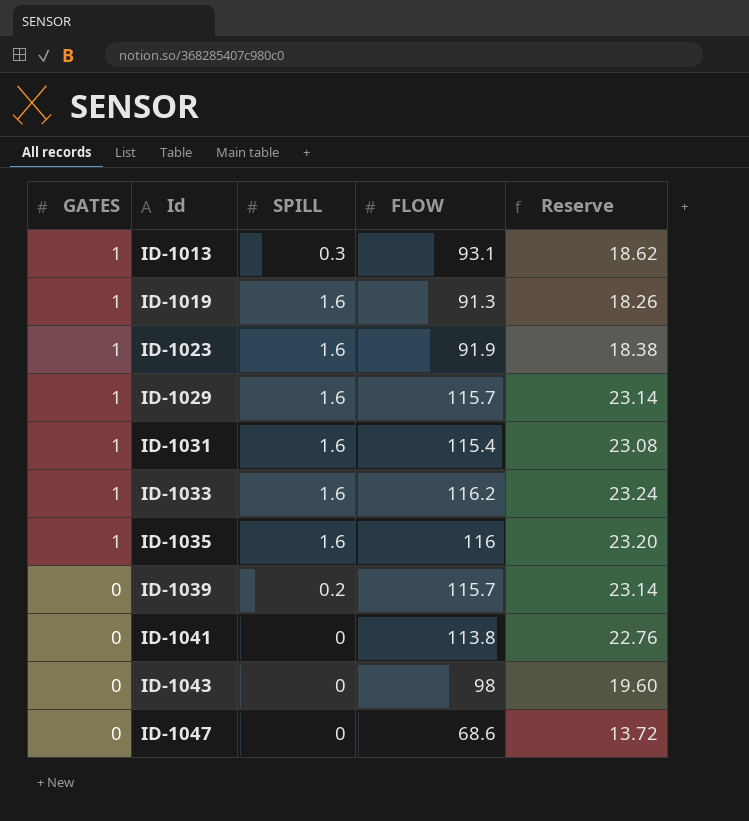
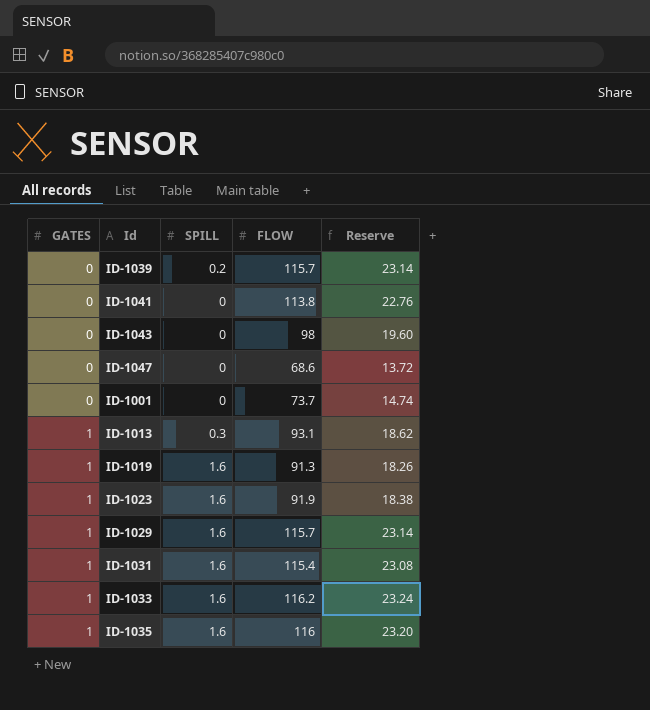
row order: GATES descending -> GATES ascending
row ID-1001: none -> 0 | 0 | 73.7 | 14.74

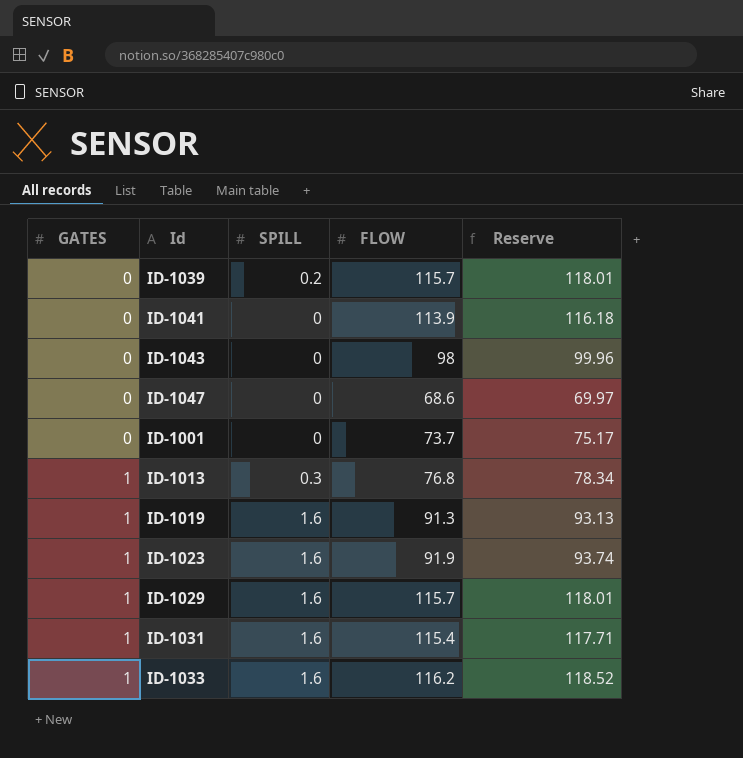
column Reserve | formula: [FLOW] * 0.2 -> [FLOW] * 1.02
row ID-1035: 1 | 1.6 | 116 | 23.20 -> none
ID-1041 | FLOW: 113.8 -> 113.9
ID-1013 | FLOW: 93.1 -> 76.8

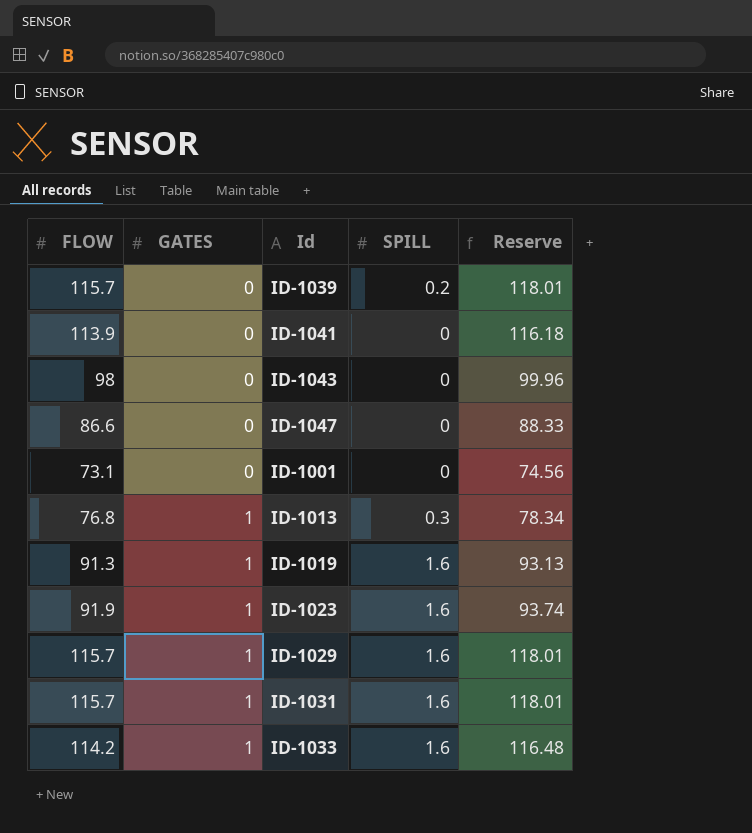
column FLOW | position: 4 -> 1
ID-1047 | FLOW: 68.6 -> 86.6
ID-1047 | Reserve: 69.97 -> 88.33
ID-1001 | FLOW: 73.7 -> 73.1
ID-1001 | Reserve: 75.17 -> 74.56
ID-1031 | FLOW: 115.4 -> 115.7
ID-1031 | Reserve: 117.71 -> 118.01
ID-1033 | FLOW: 116.2 -> 114.2
ID-1033 | Reserve: 118.52 -> 116.48

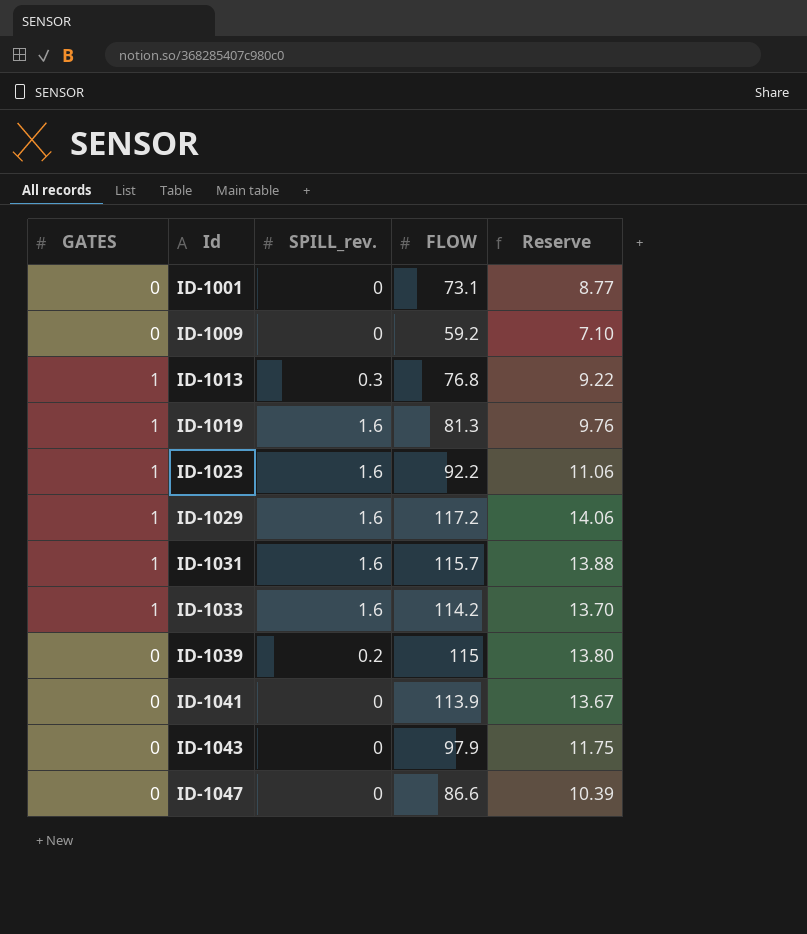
row order: GATES ascending -> Id ascending
column name: SPILL -> SPILL_rev.
column FLOW | position: 1 -> 4
column Reserve | formula: [FLOW] * 1.02 -> [FLOW] * 0.12
row ID-1009: none -> 0 | 0 | 59.2 | 7.10
ID-1019 | FLOW: 91.3 -> 81.3
ID-1023 | FLOW: 91.9 -> 92.2
ID-1029 | FLOW: 115.7 -> 117.2
ID-1039 | FLOW: 115.7 -> 115
ID-1043 | FLOW: 98 -> 97.9

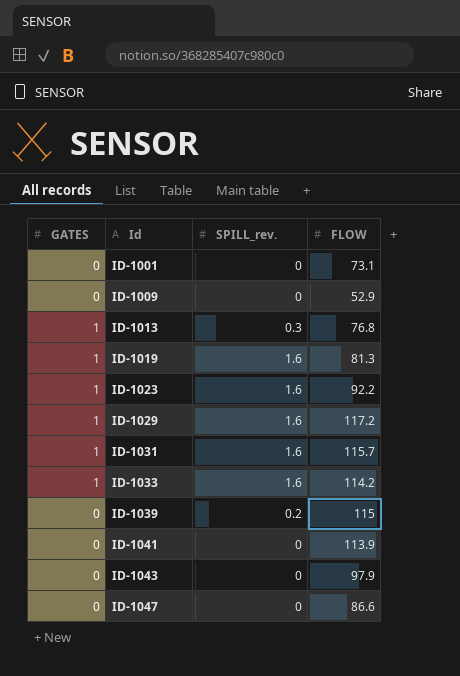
column Reserve | formula: [FLOW] * 0.12 -> none
ID-1009 | FLOW: 59.2 -> 52.9

